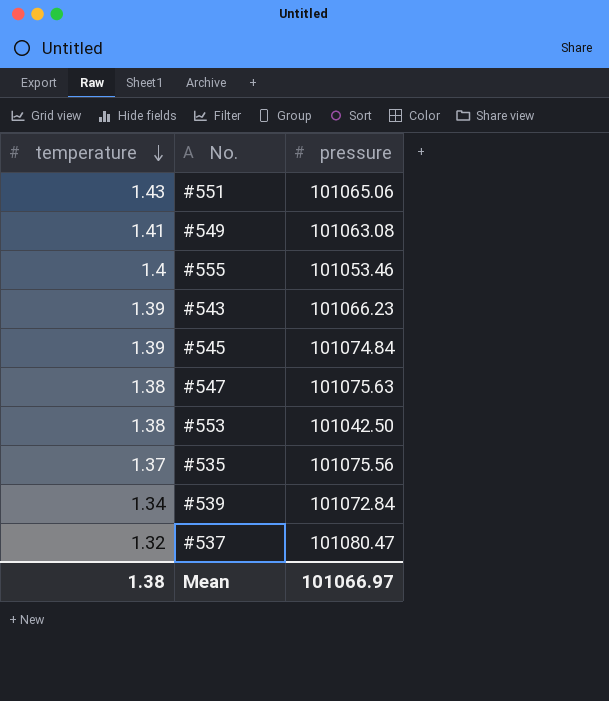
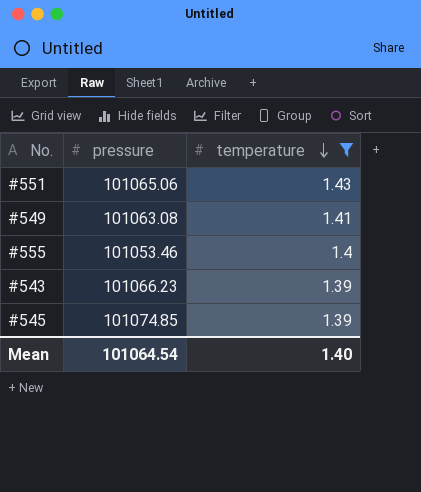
filter: none -> temperature >= 1.39
column temperature | position: 1 -> 3
#545 | pressure: 101074.84 -> 101074.85
Mean | pressure: 101066.97 -> 101064.54
Mean | temperature: 1.38 -> 1.40

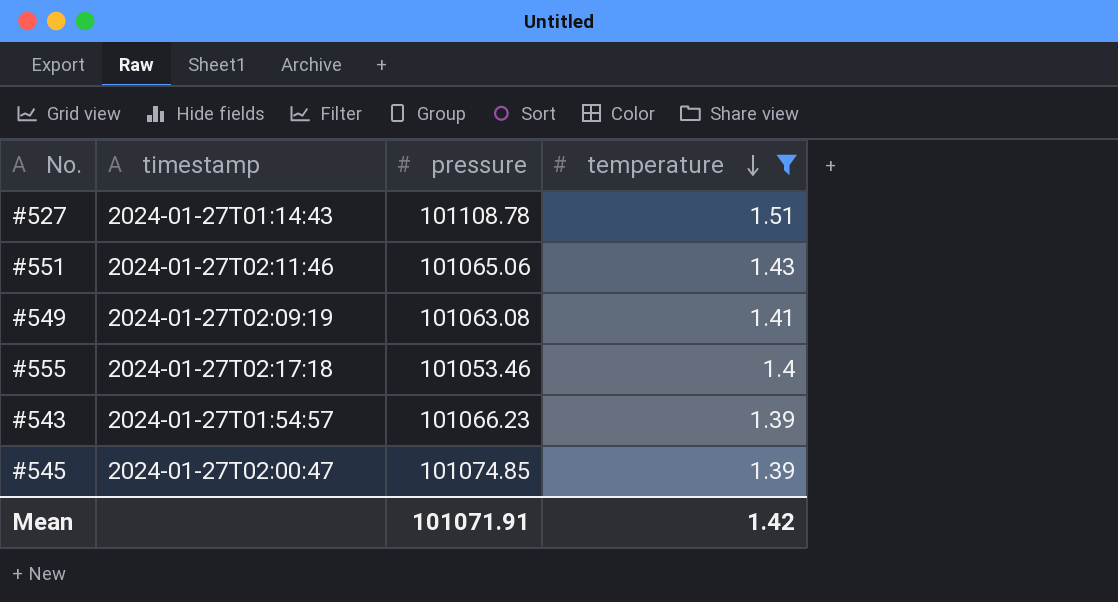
column timestamp | position: none -> 2
row #527: none -> 2024-01-27T01:14:43 | 101108.78 | 1.51
Mean | pressure: 101064.54 -> 101071.91
Mean | temperature: 1.40 -> 1.42

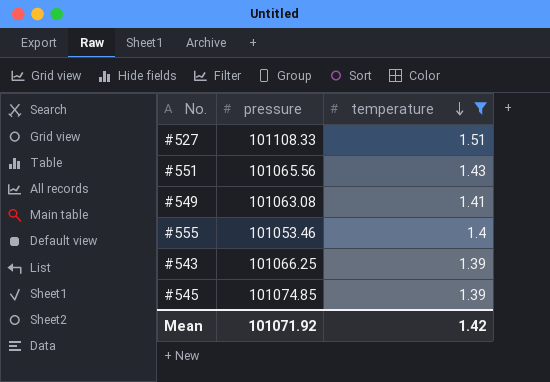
column timestamp | position: 2 -> none
#527 | pressure: 101108.78 -> 101108.33
#551 | pressure: 101065.06 -> 101065.56
#543 | pressure: 101066.23 -> 101066.25
Mean | pressure: 101071.91 -> 101071.92

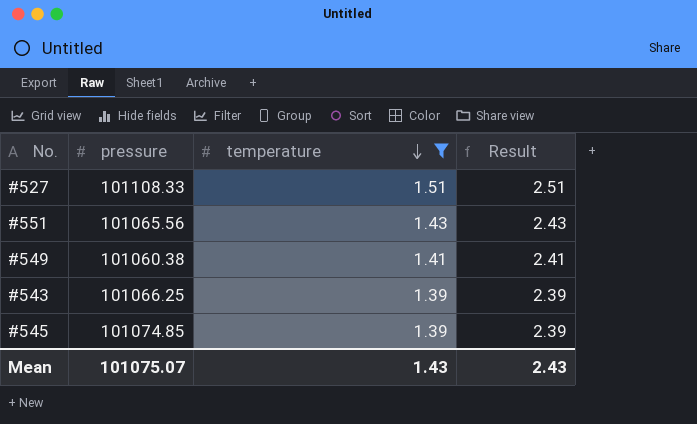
column Result | formula: none -> [temperature] + 1
row #555: 101053.46 | 1.4 -> none
#549 | pressure: 101063.08 -> 101060.38
Mean | pressure: 101071.92 -> 101075.07
Mean | temperature: 1.42 -> 1.43

